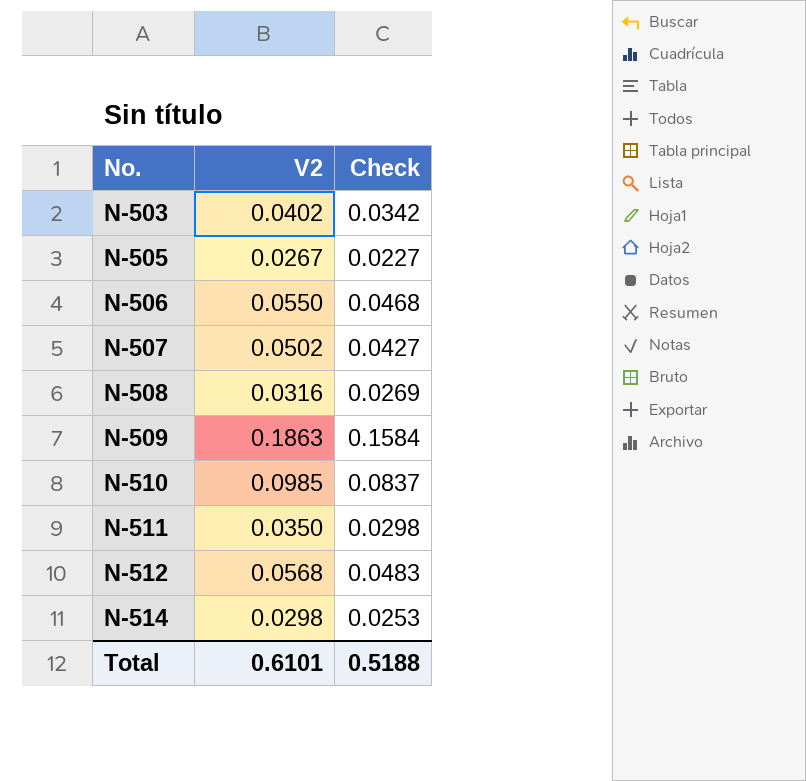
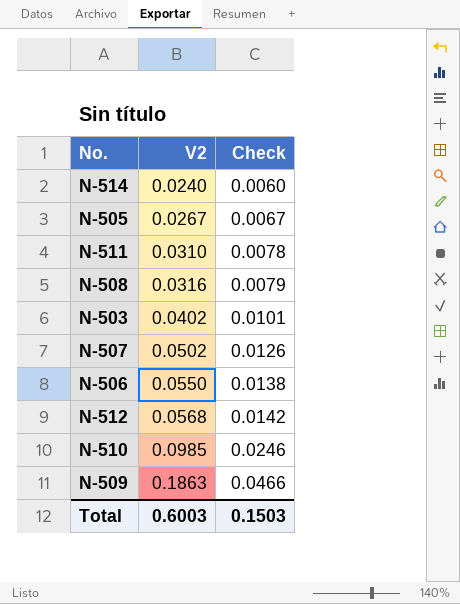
row order: No. ascending -> V2 ascending
column Check | formula: [V2] * 0.85 -> [V2] * 0.25
N-514 | V2: 0.0298 -> 0.0240
N-511 | V2: 0.0350 -> 0.0310
Total | V2: 0.6101 -> 0.6003
Total | Check: 0.5188 -> 0.1503

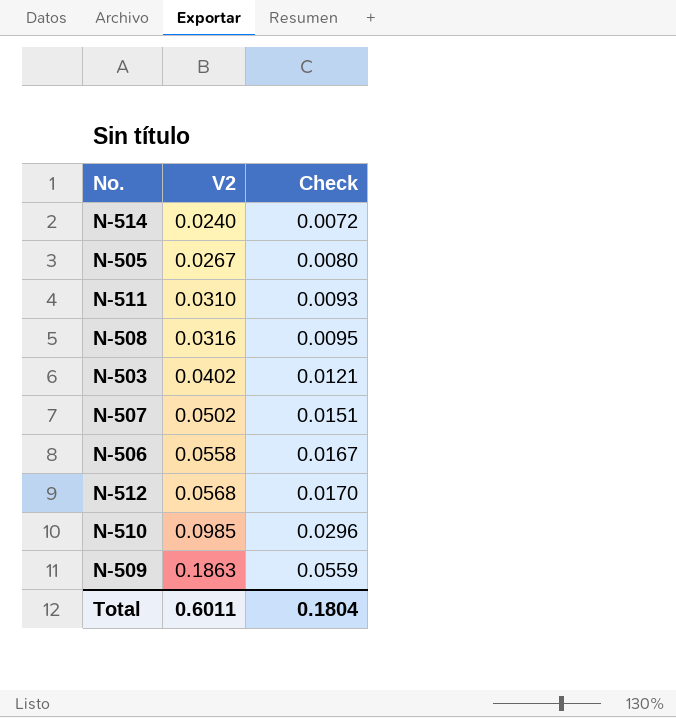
column Check | formula: [V2] * 0.25 -> [V2] * 0.3
N-506 | V2: 0.0550 -> 0.0558
Total | V2: 0.6003 -> 0.6011
Total | Check: 0.1503 -> 0.1804

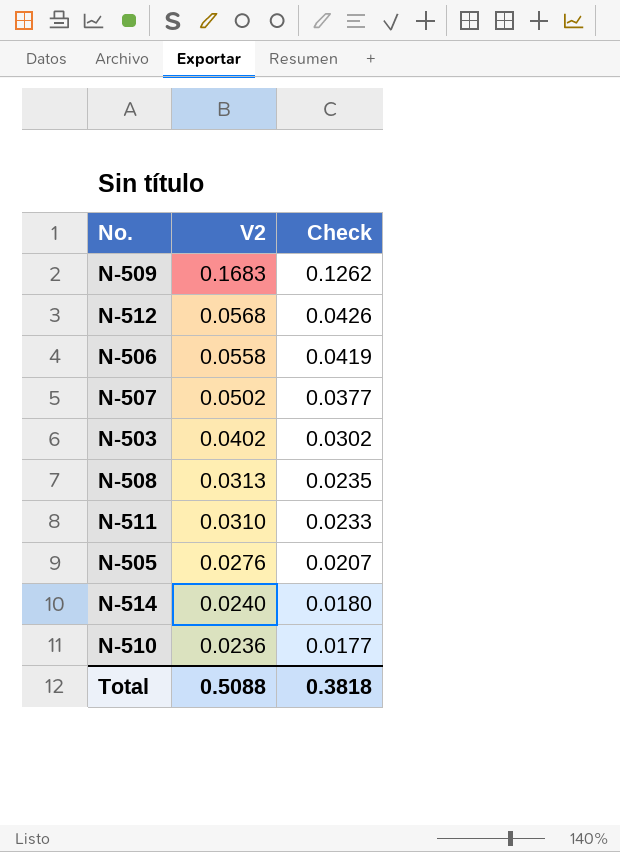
row order: V2 ascending -> V2 descending
column Check | formula: [V2] * 0.3 -> [V2] * 0.75
N-509 | V2: 0.1863 -> 0.1683
N-508 | V2: 0.0316 -> 0.0313
N-505 | V2: 0.0267 -> 0.0276
N-510 | V2: 0.0985 -> 0.0236
Total | V2: 0.6011 -> 0.5088
Total | Check: 0.1804 -> 0.3818

